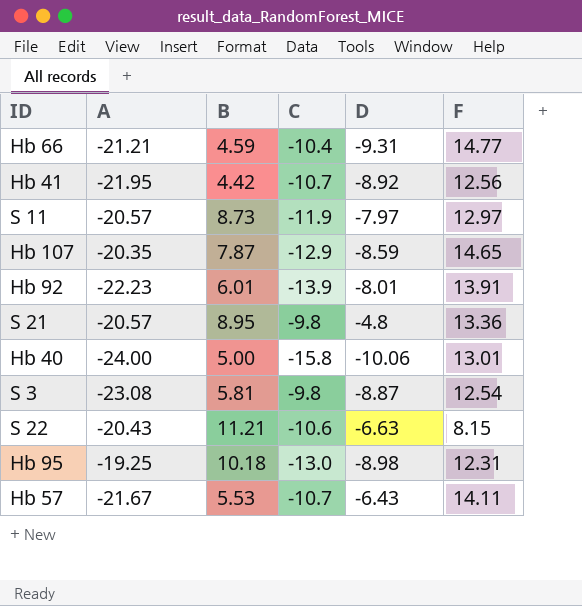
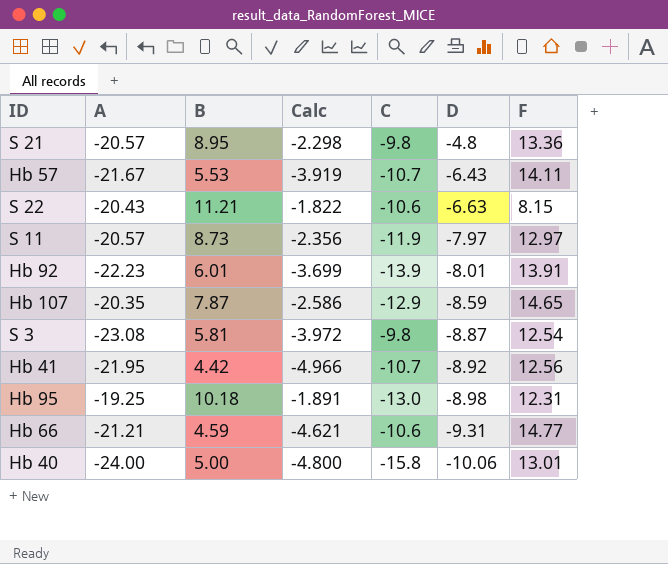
row order: none -> D descending
column Calc | formula: none -> [A] / [B]
Hb 66 | C: -10.4 -> -10.6

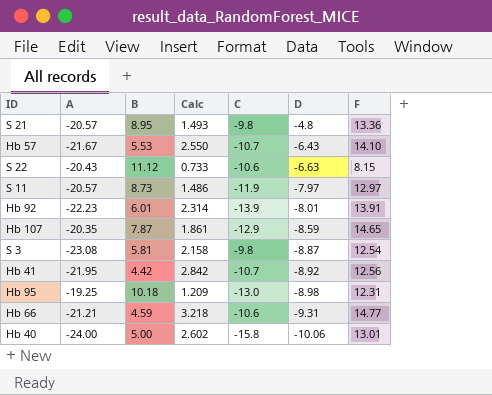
column Calc | formula: [A] / [B] -> [F] / [B]
Hb 57 | F: 14.11 -> 14.10
S 22 | B: 11.21 -> 11.12

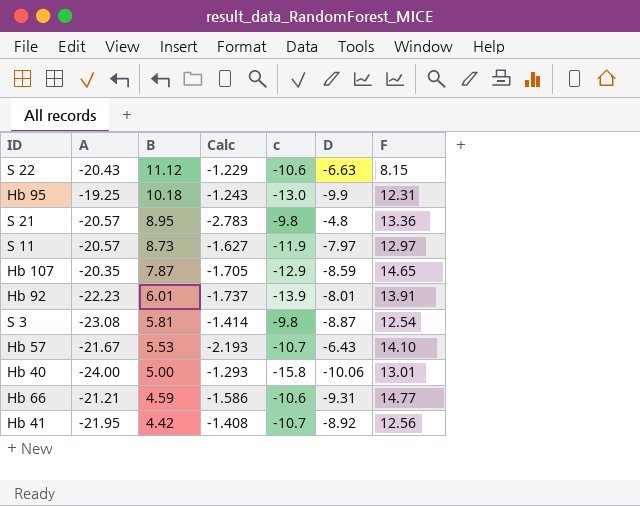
row order: D descending -> B descending
column Calc | formula: [F] / [B] -> [F] / [D]
column name: C -> c
Hb 95 | D: -8.98 -> -9.9

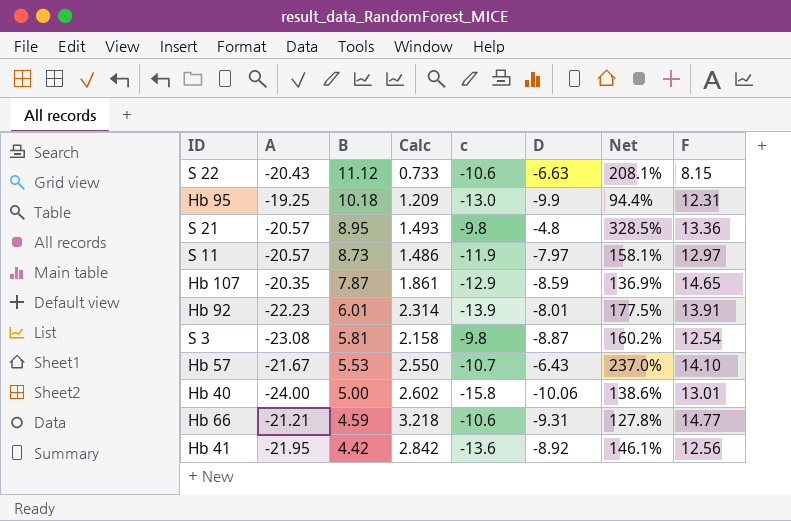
column Calc | formula: [F] / [D] -> [F] / [B]
column Net | formula: none -> ([A] - [D]) / [D]
Hb 41 | c: -10.7 -> -13.6

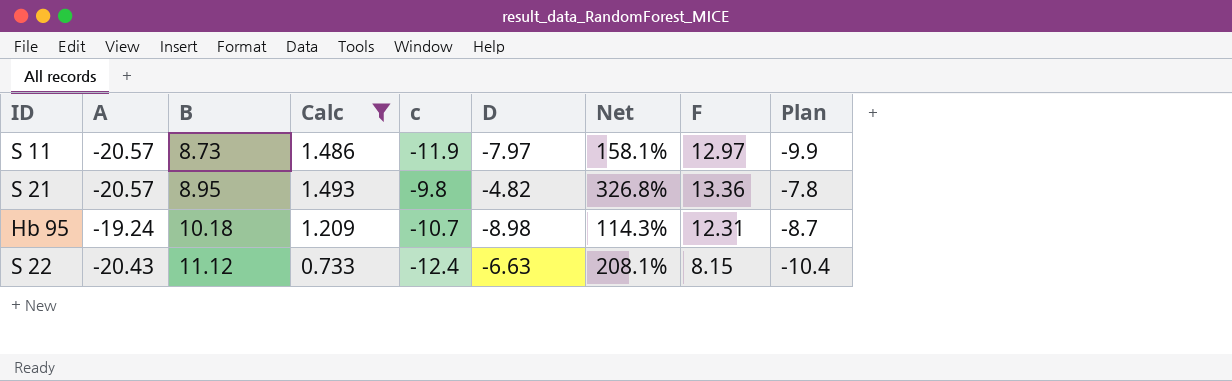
filter: none -> Calc <= 1.493
row order: B descending -> B ascending
column Plan | formula: none -> [c] + 2
S 21 | D: -4.8 -> -4.82
S 21 | Net: 328.5% -> 326.8%
Hb 95 | A: -19.25 -> -19.24
Hb 95 | c: -13.0 -> -10.7
Hb 95 | D: -9.9 -> -8.98
Hb 95 | Net: 94.4% -> 114.3%
S 22 | c: -10.6 -> -12.4

